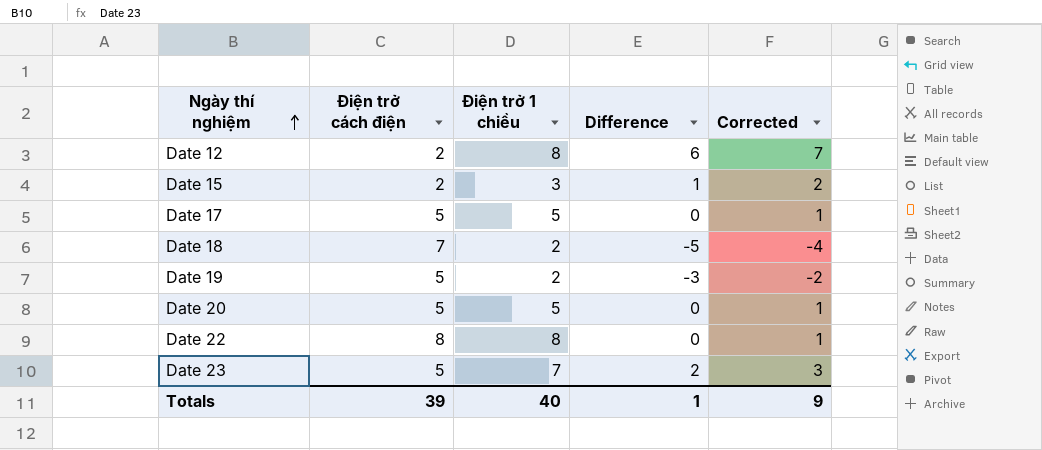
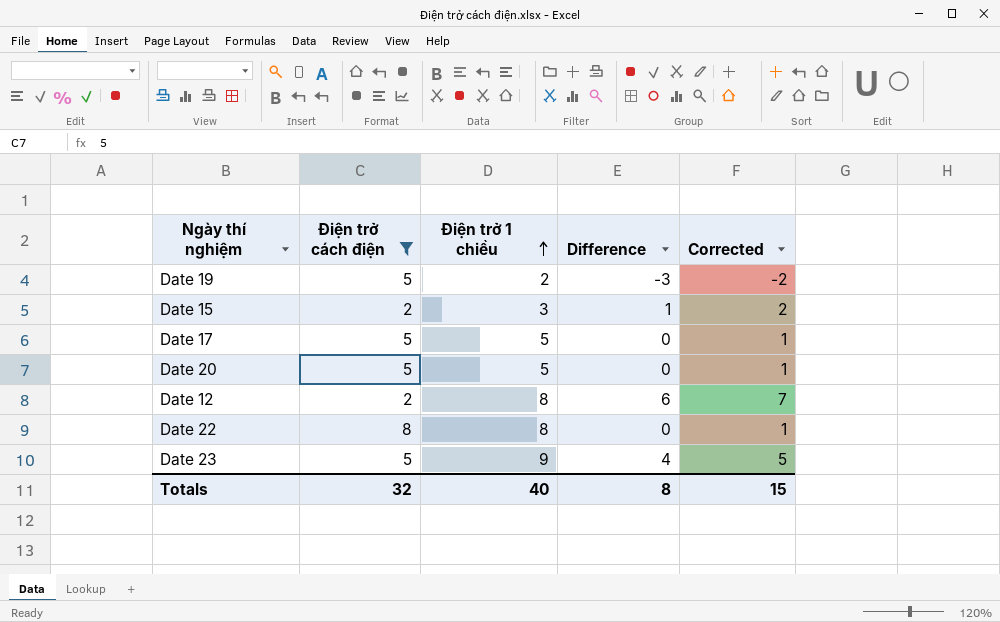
filter: none -> Điện trở cách điện != 7
row order: Ngày thí nghiệm ascending -> Điện trở 1 chiều ascending
Date 23 | Điện trở 1 chiều: 7 -> 9
Date 23 | Difference: 2 -> 4
Date 23 | Corrected: 3 -> 5
Totals | Điện trở cách điện: 39 -> 32
Totals | Difference: 1 -> 8
Totals | Corrected: 9 -> 15

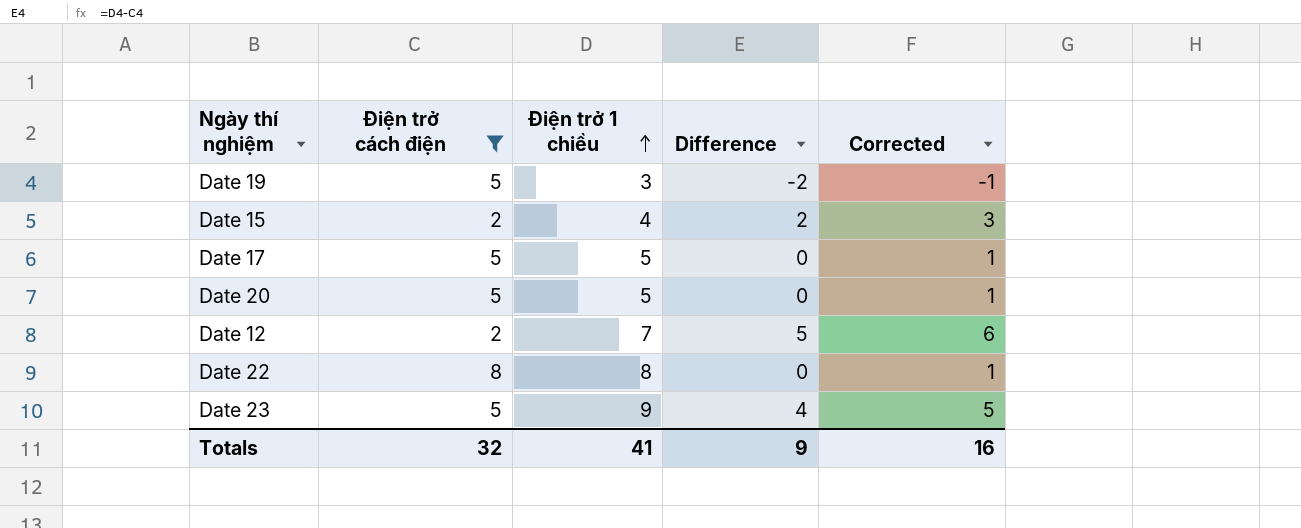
Date 19 | Điện trở 1 chiều: 2 -> 3
Date 19 | Difference: -3 -> -2
Date 19 | Corrected: -2 -> -1
Date 15 | Điện trở 1 chiều: 3 -> 4
Date 15 | Difference: 1 -> 2
Date 15 | Corrected: 2 -> 3
Date 12 | Điện trở 1 chiều: 8 -> 7
Date 12 | Difference: 6 -> 5
Date 12 | Corrected: 7 -> 6
Totals | Điện trở 1 chiều: 40 -> 41
Totals | Difference: 8 -> 9
Totals | Corrected: 15 -> 16

